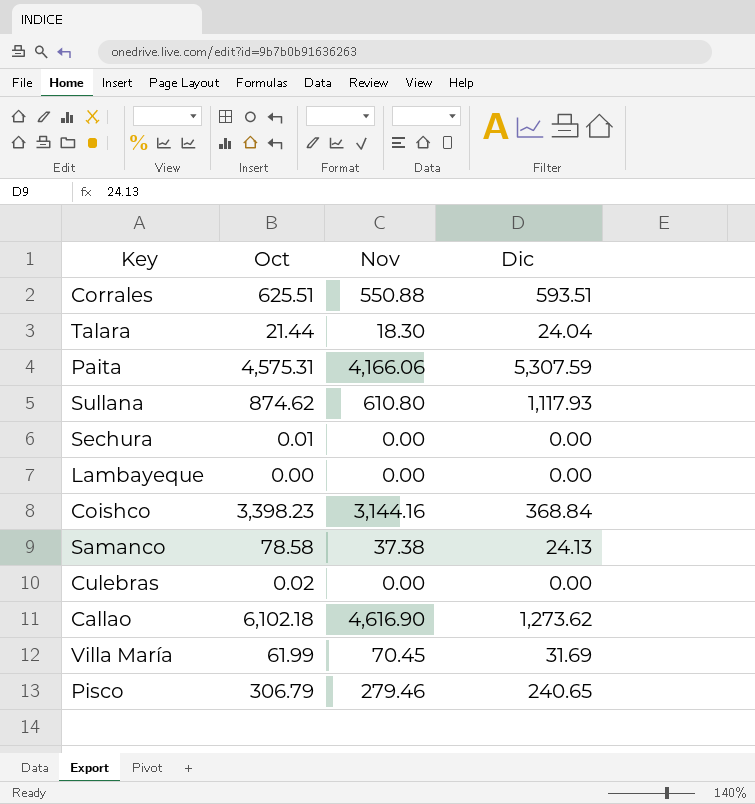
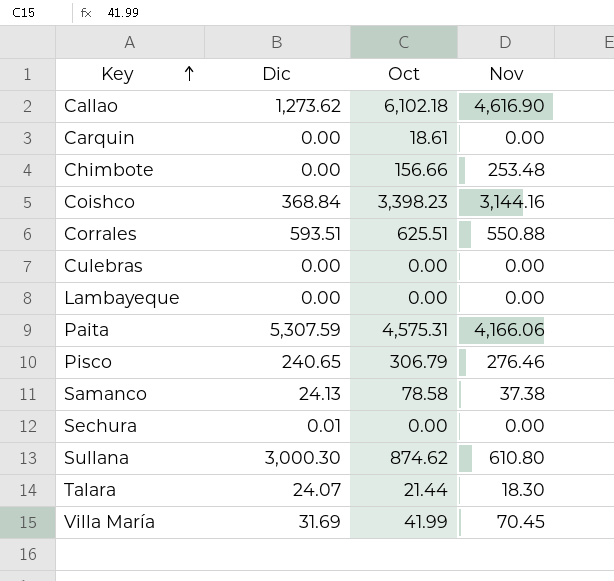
row order: none -> Key ascending
column Dic | position: 4 -> 2
row Carquin: none -> 0.00 | 18.61 | 0.00
row Chimbote: none -> 0.00 | 156.66 | 253.48
Culebras | Oct: 0.02 -> 0.00
Pisco | Nov: 279.46 -> 276.46
Sechura | Dic: 0.00 -> 0.01
Sechura | Oct: 0.01 -> 0.00
Sullana | Dic: 1,117.93 -> 3,000.30
Talara | Dic: 24.04 -> 24.07
Villa María | Oct: 61.99 -> 41.99

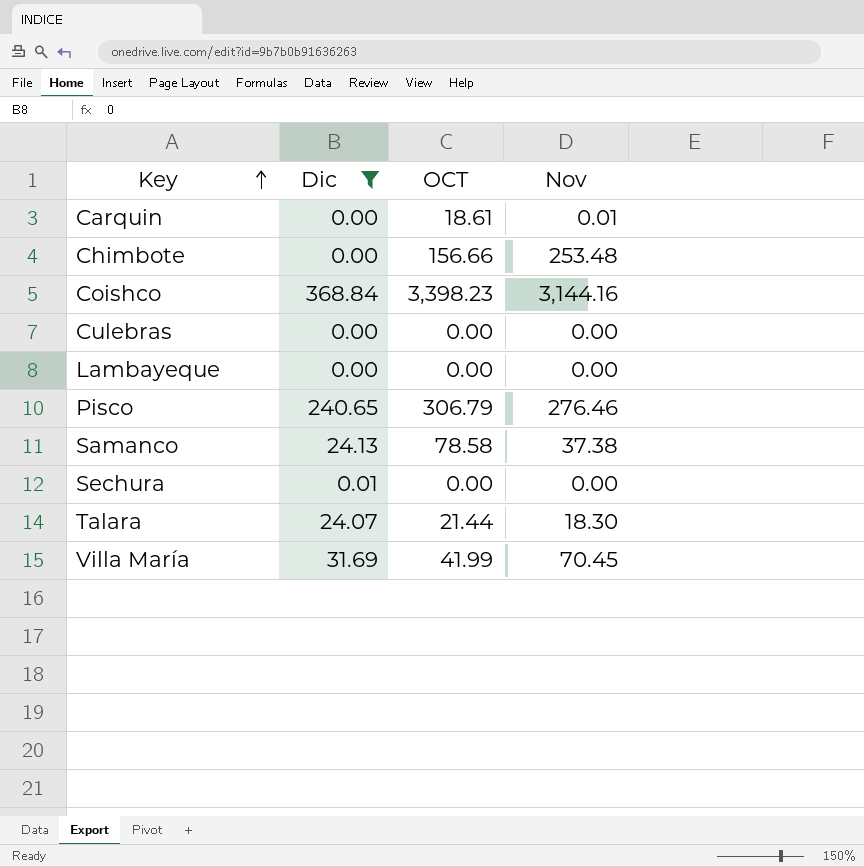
filter: none -> Dic <= 368.84
column name: Oct -> OCT
Carquin | Nov: 0.00 -> 0.01

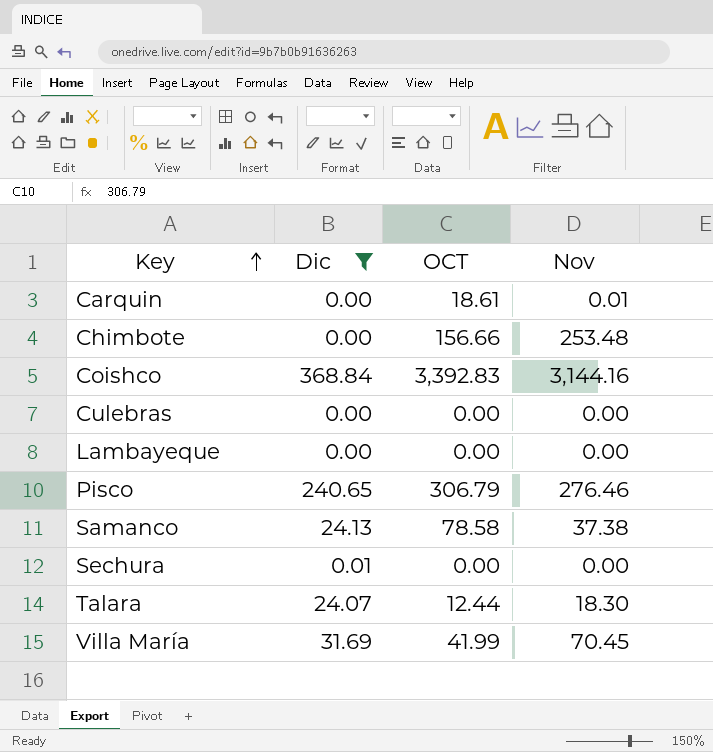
Coishco | OCT: 3,398.23 -> 3,392.83
Talara | OCT: 21.44 -> 12.44

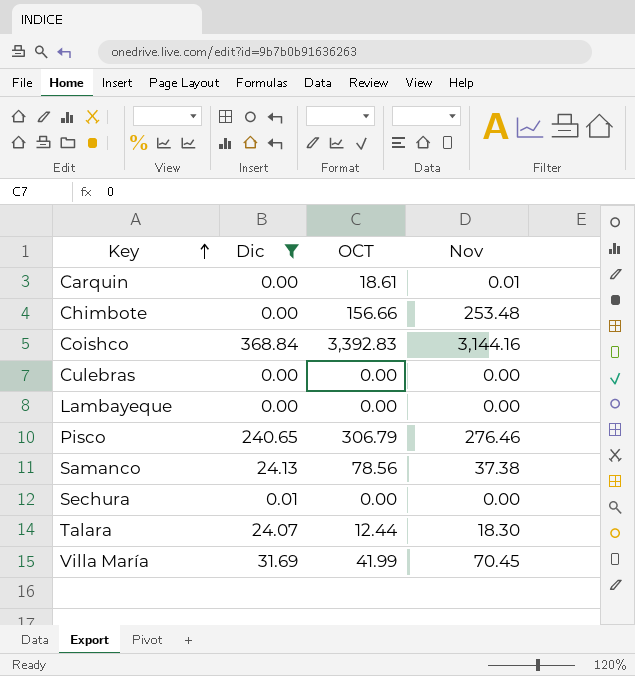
Samanco | OCT: 78.58 -> 78.56

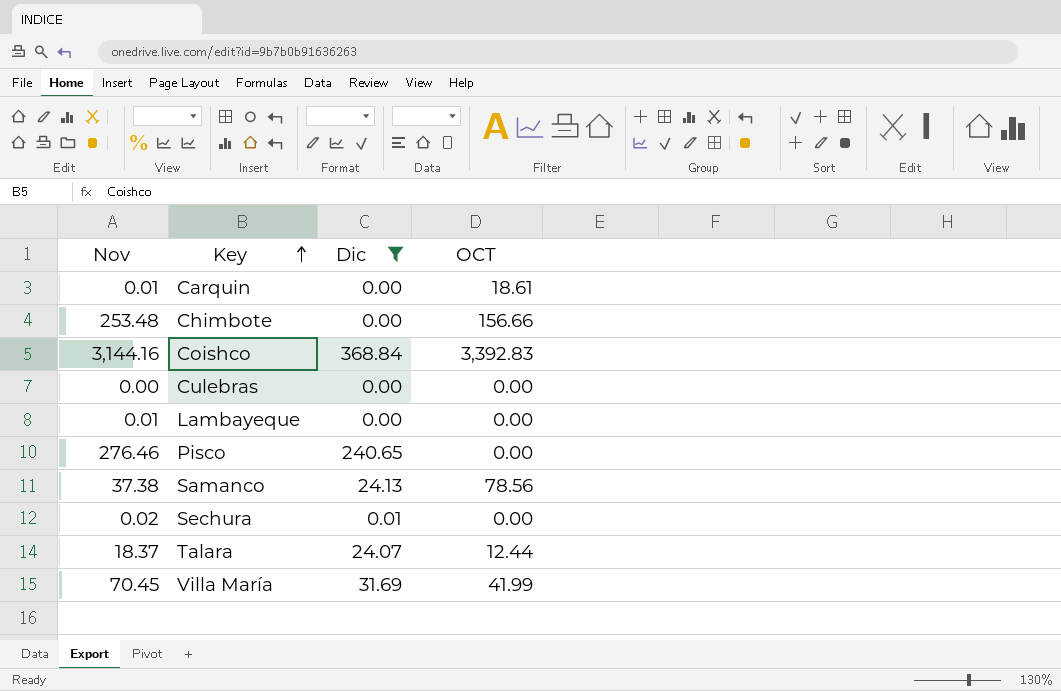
column Nov | position: 4 -> 1
Lambayeque | Nov: 0.00 -> 0.01
Pisco | OCT: 306.79 -> 0.00
Sechura | Nov: 0.00 -> 0.02
Talara | Nov: 18.30 -> 18.37

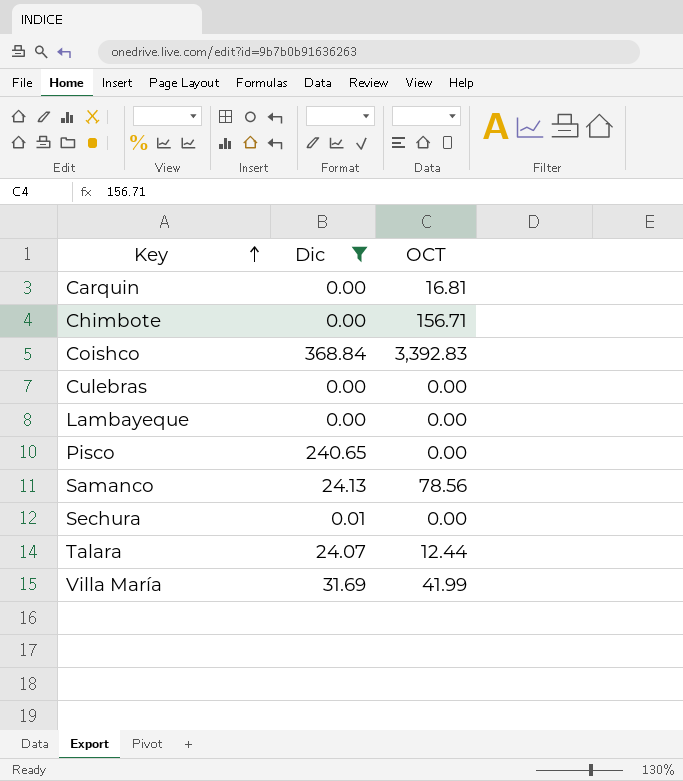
column Nov | position: 1 -> none
Carquin | OCT: 18.61 -> 16.81
Chimbote | OCT: 156.66 -> 156.71

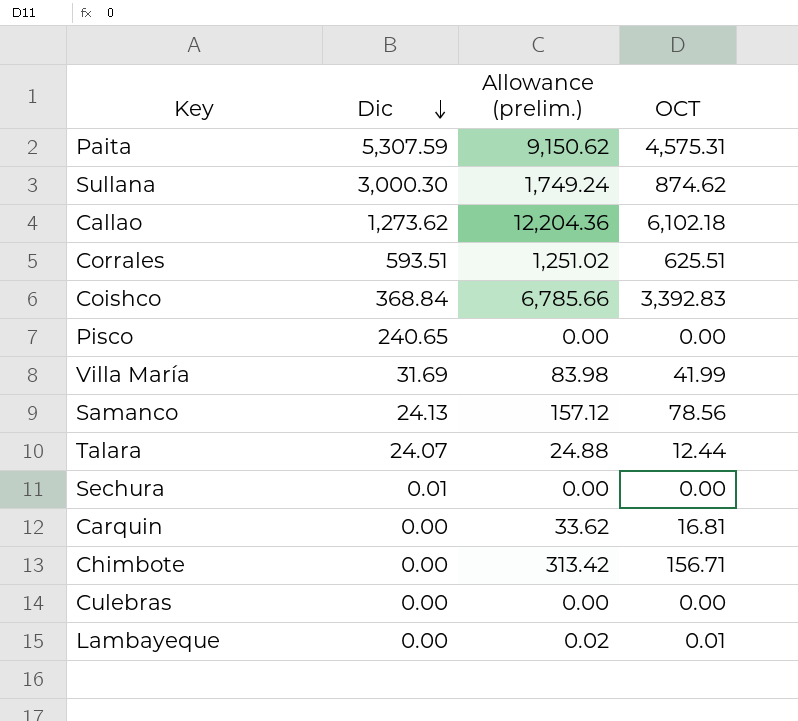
filter: Dic <= 368.84 -> none
row order: Key ascending -> Dic descending
column Allowance (prelim.) | formula: none -> [OCT] * 2
Lambayeque | OCT: 0.00 -> 0.01

